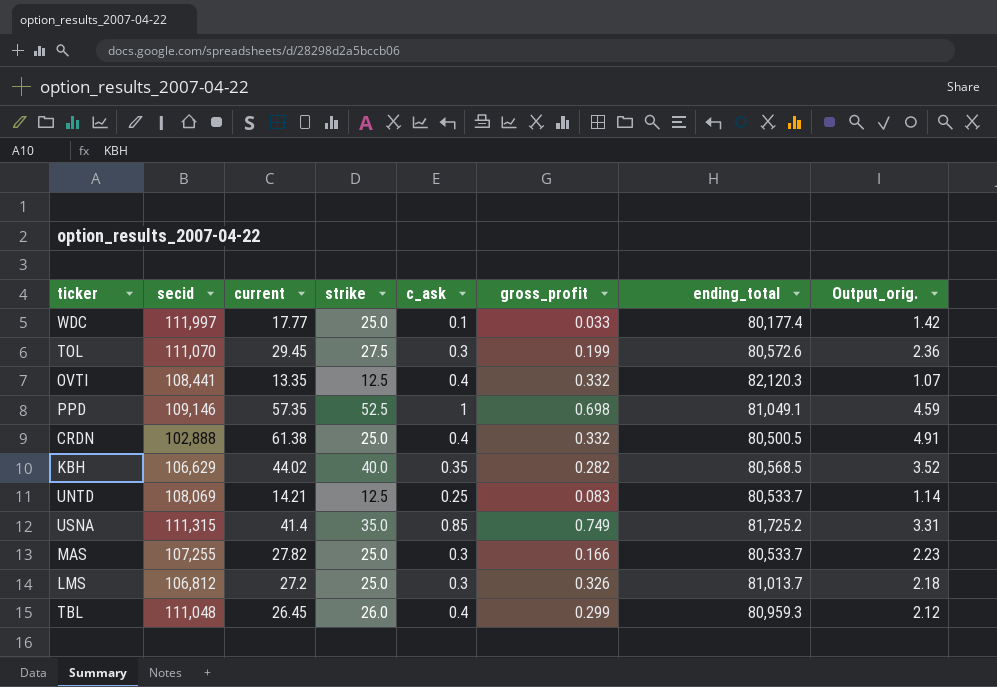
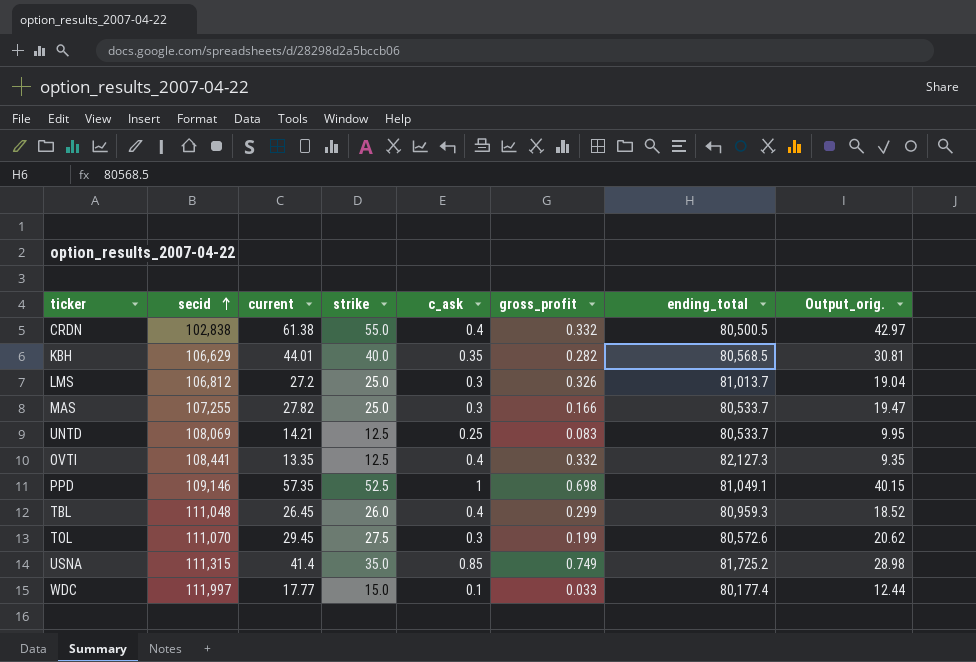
row order: none -> secid ascending
column Output_orig. | formula: [current] * 0.08 -> [current] * 0.7
CRDN | secid: 102,888 -> 102,838
CRDN | strike: 25.0 -> 55.0
KBH | current: 44.02 -> 44.01
OVTI | ending_total: 82,120.3 -> 82,127.3
WDC | strike: 25.0 -> 15.0

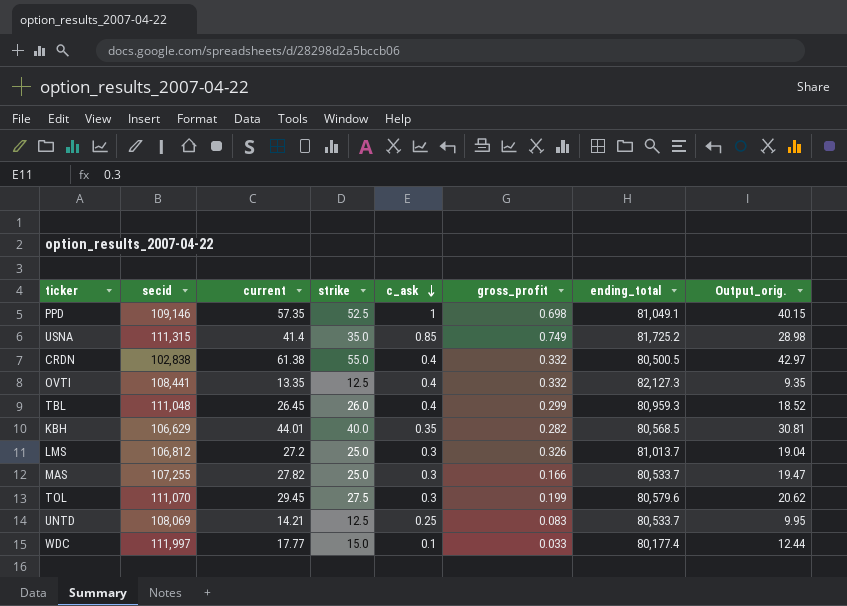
row order: secid ascending -> c_ask descending
TOL | ending_total: 80,572.6 -> 80,579.6

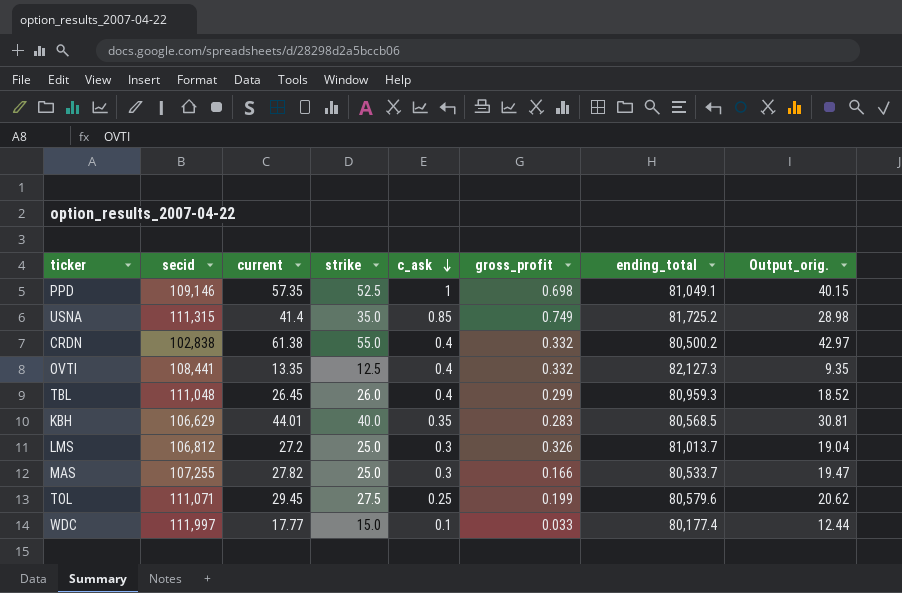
row UNTD: 108,069 | 14.21 | 12.5 | 0.25 | 0.083 | 80,533.7 | 9.95 -> none
CRDN | ending_total: 80,500.5 -> 80,500.2
KBH | gross_profit: 0.282 -> 0.283
TOL | secid: 111,070 -> 111,071
TOL | c_ask: 0.3 -> 0.25

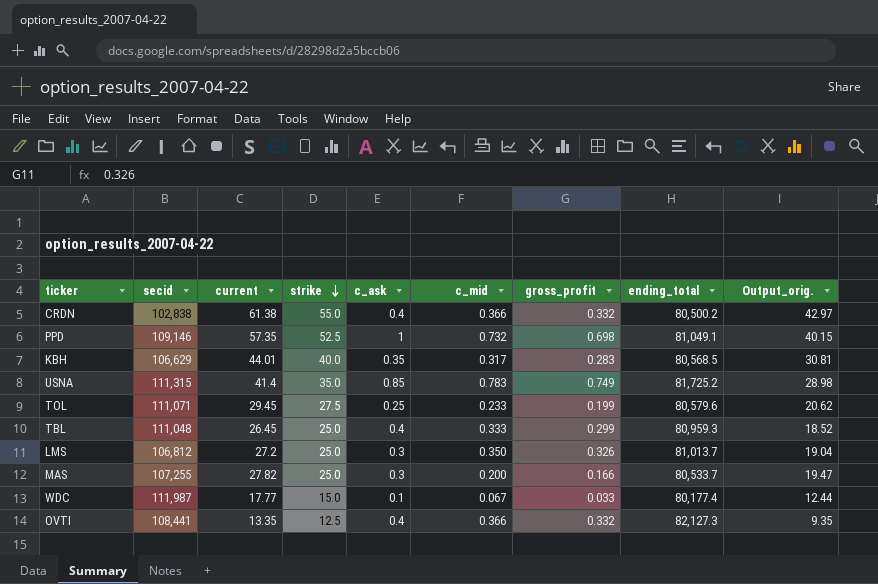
row order: c_ask descending -> strike descending
column c_mid | position: none -> 6
TBL | strike: 26.0 -> 25.0
WDC | secid: 111,997 -> 111,987

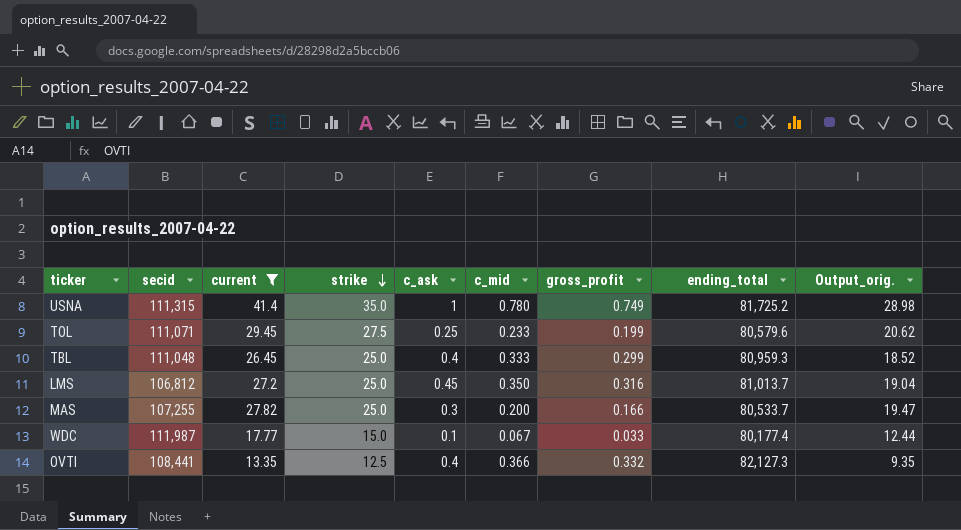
filter: none -> current <= 41.4
USNA | c_ask: 0.85 -> 1
USNA | c_mid: 0.783 -> 0.780
LMS | c_ask: 0.3 -> 0.45
LMS | gross_profit: 0.326 -> 0.316

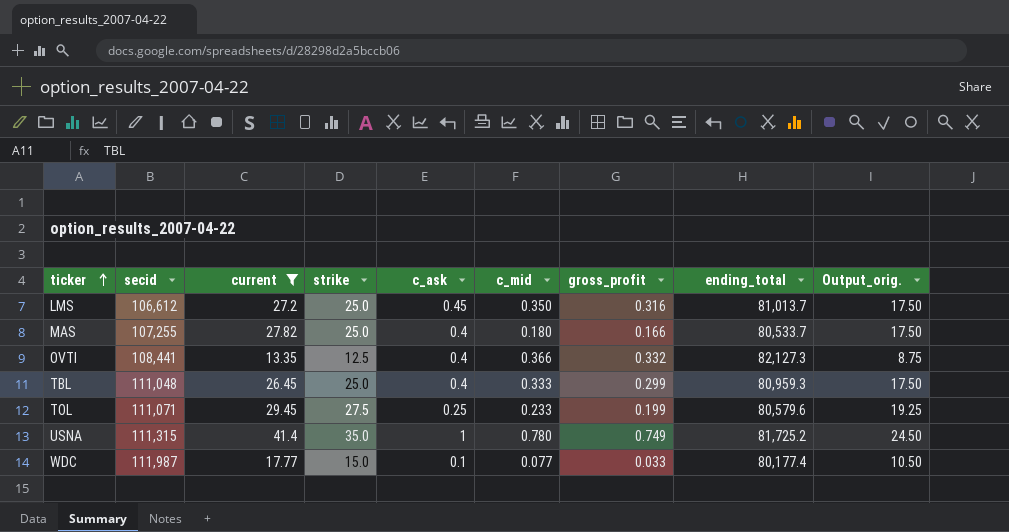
row order: strike descending -> ticker ascending
column Output_orig. | formula: [current] * 0.7 -> [strike] * 0.7
LMS | secid: 106,812 -> 106,612
MAS | c_ask: 0.3 -> 0.4
MAS | c_mid: 0.200 -> 0.180
WDC | c_mid: 0.067 -> 0.077

